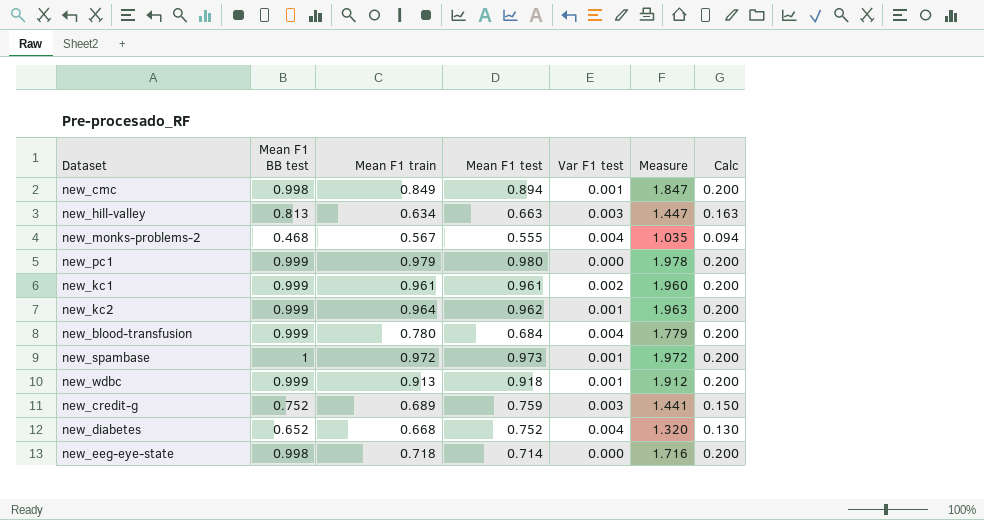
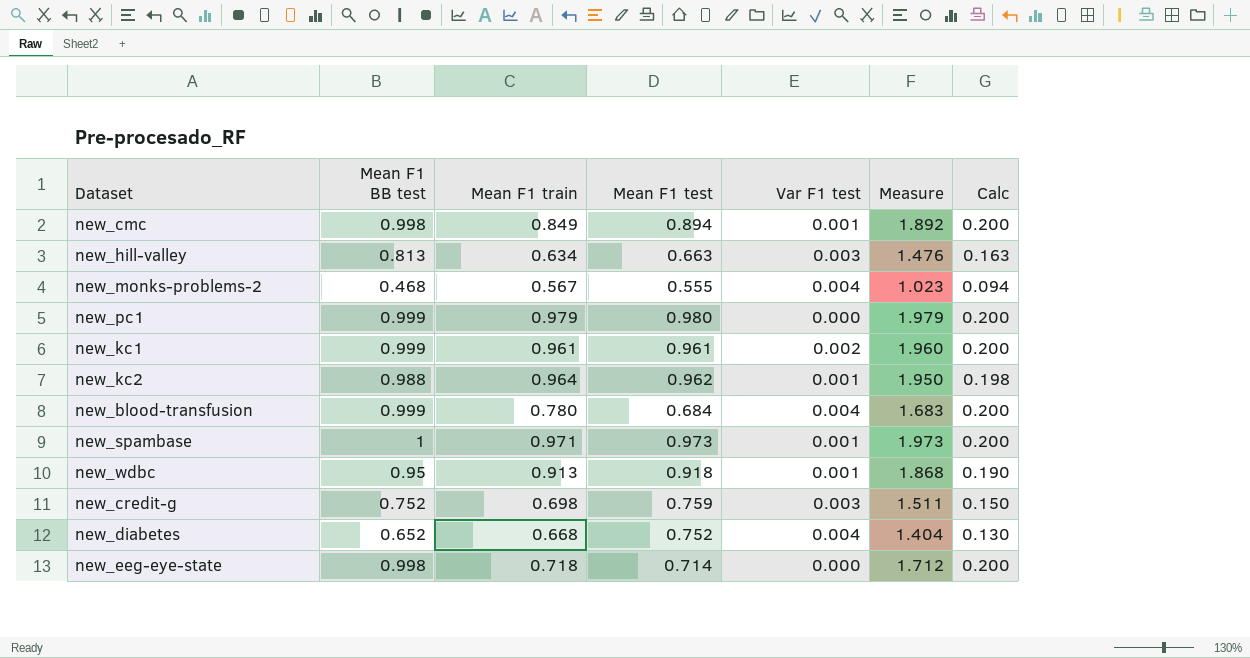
column Measure | formula: [Mean F1 BB test] + [Mean F1 train] -> [Mean F1 BB test] + [Mean F1 test]
new_kc2 | Mean F1 BB test: 0.999 -> 0.988
new_kc2 | Calc: 0.200 -> 0.198
new_spambase | Mean F1 train: 0.972 -> 0.971
new_wdbc | Mean F1 BB test: 0.999 -> 0.95
new_wdbc | Calc: 0.200 -> 0.190
new_credit-g | Mean F1 train: 0.689 -> 0.698

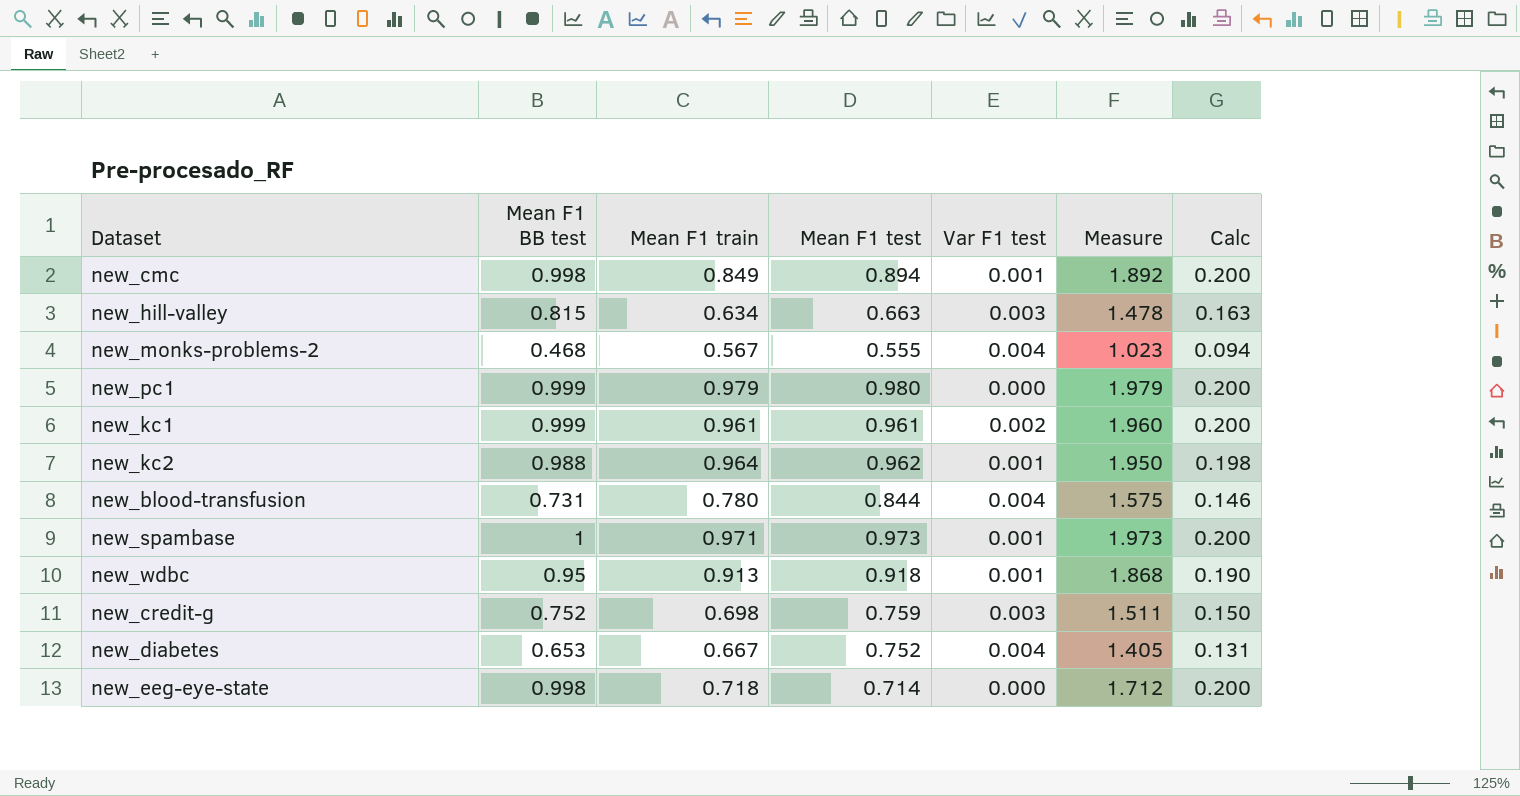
new_hill-valley | Mean F1 BB test: 0.813 -> 0.815
new_hill-valley | Measure: 1.476 -> 1.478
new_blood-transfusion | Mean F1 BB test: 0.999 -> 0.731
new_blood-transfusion | Mean F1 test: 0.684 -> 0.844
new_blood-transfusion | Measure: 1.683 -> 1.575
new_blood-transfusion | Calc: 0.200 -> 0.146
new_diabetes | Mean F1 BB test: 0.652 -> 0.653
new_diabetes | Mean F1 train: 0.668 -> 0.667
new_diabetes | Measure: 1.404 -> 1.405
new_diabetes | Calc: 0.130 -> 0.131

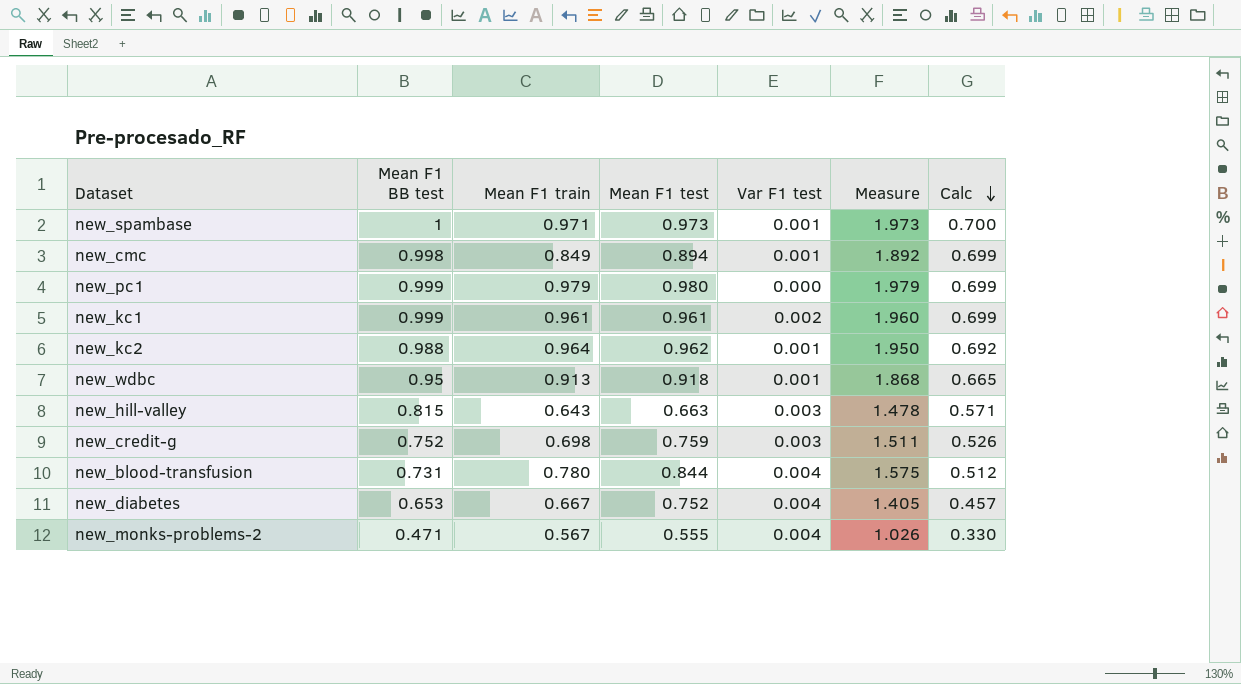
row order: none -> Calc descending
column Calc | formula: [Mean F1 BB test] * 0.2 -> [Mean F1 BB test] * 0.7
row new_eeg-eye-state: 0.998 | 0.718 | 0.714 | 0.000 | 1.712 | 0.200 -> none
new_hill-valley | Mean F1 train: 0.634 -> 0.643
new_monks-problems-2 | Mean F1 BB test: 0.468 -> 0.471
new_monks-problems-2 | Measure: 1.023 -> 1.026

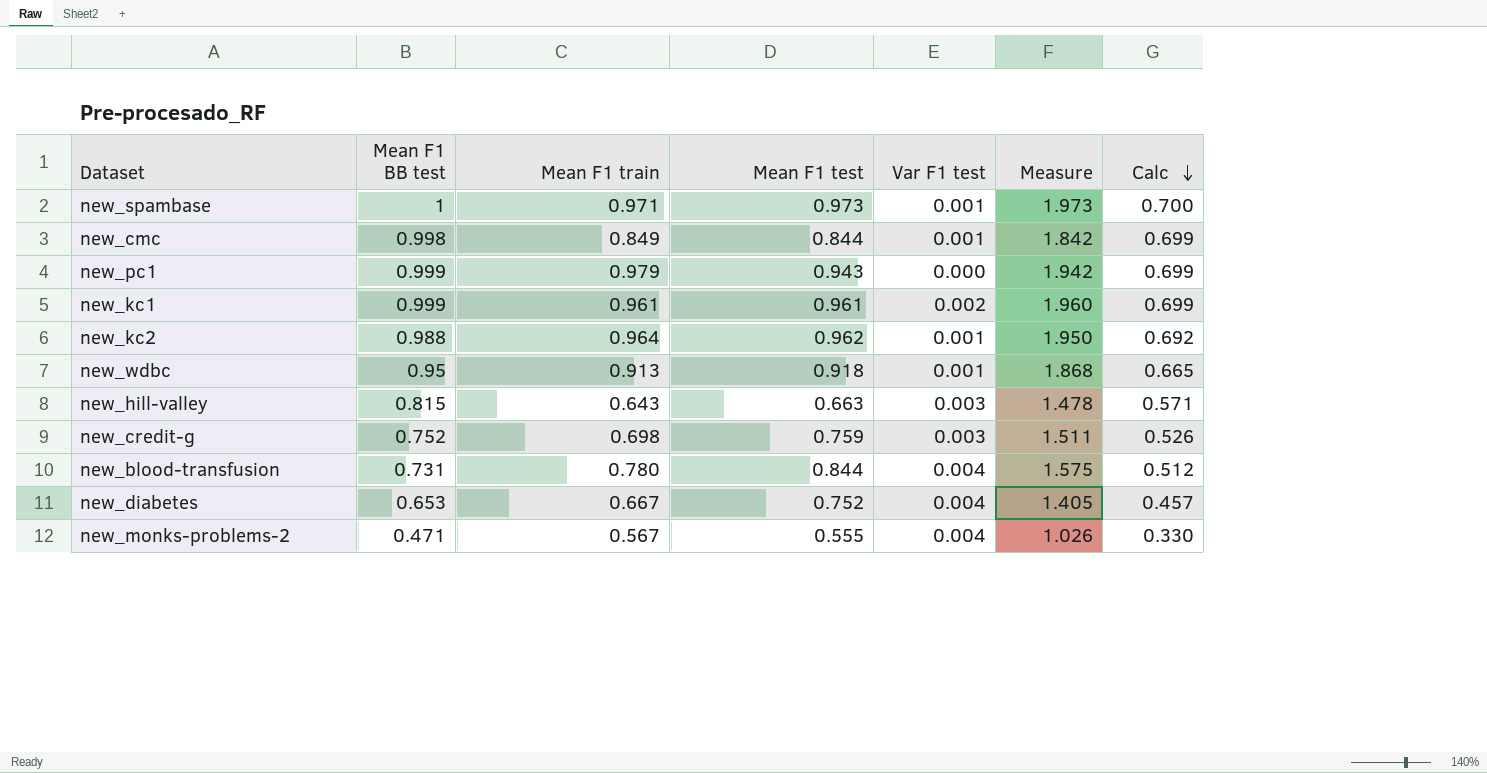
new_cmc | Mean F1 test: 0.894 -> 0.844
new_cmc | Measure: 1.892 -> 1.842
new_pc1 | Mean F1 test: 0.980 -> 0.943
new_pc1 | Measure: 1.979 -> 1.942

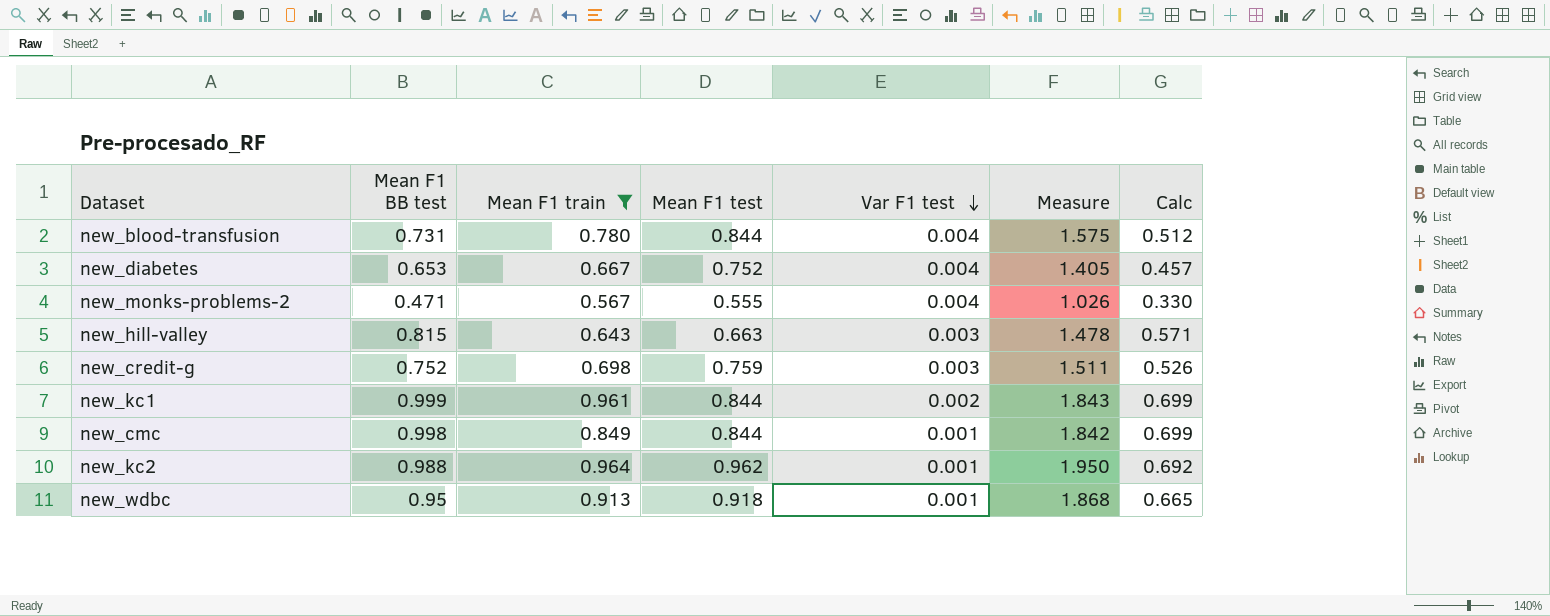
filter: none -> Mean F1 train <= 0.964
row order: Calc descending -> Var F1 test descending
new_kc1 | Mean F1 test: 0.961 -> 0.844
new_kc1 | Measure: 1.960 -> 1.843

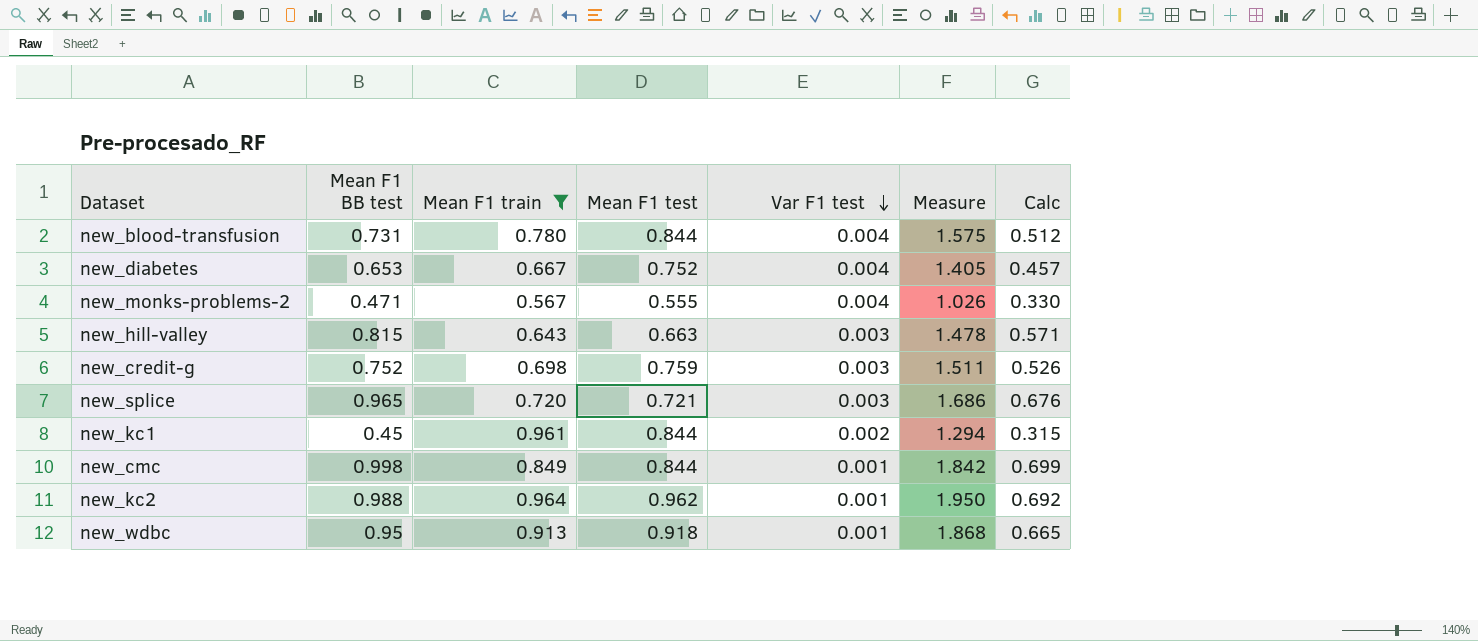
row new_splice: none -> 0.965 | 0.720 | 0.721 | 0.003 | 1.686 | 0.676
new_kc1 | Mean F1 BB test: 0.999 -> 0.45
new_kc1 | Measure: 1.843 -> 1.294
new_kc1 | Calc: 0.699 -> 0.315

